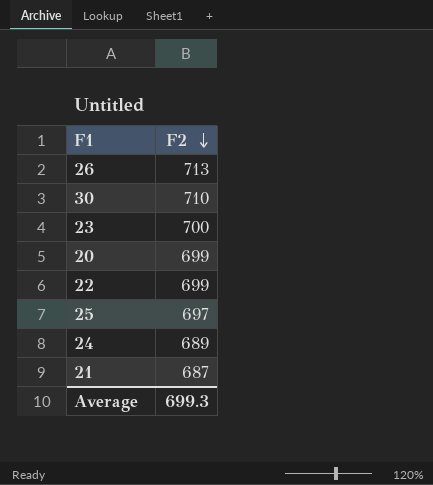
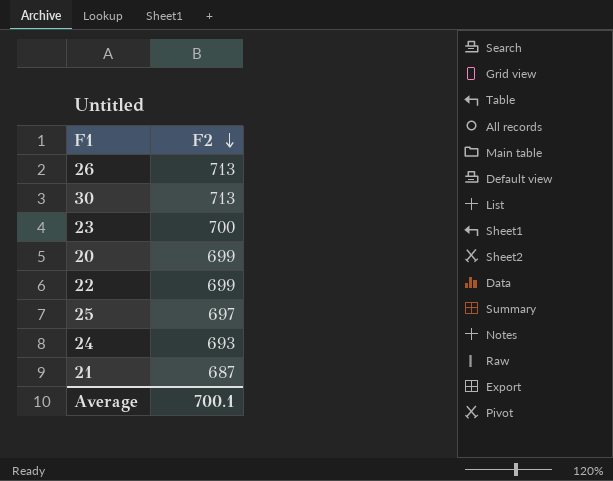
30 | F2: 710 -> 713
24 | F2: 689 -> 693
Average | F2: 699.3 -> 700.1

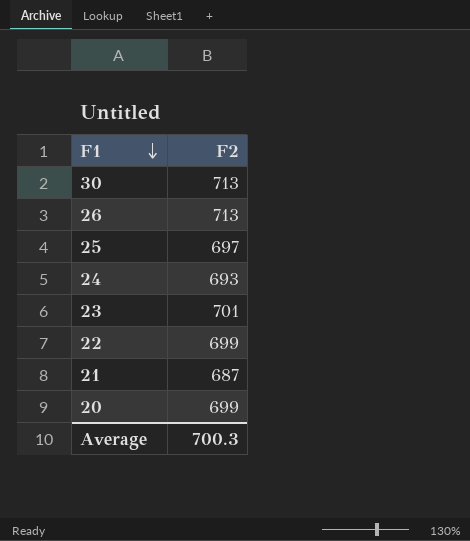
row order: F2 descending -> F1 descending
23 | F2: 700 -> 701
Average | F2: 700.1 -> 700.3

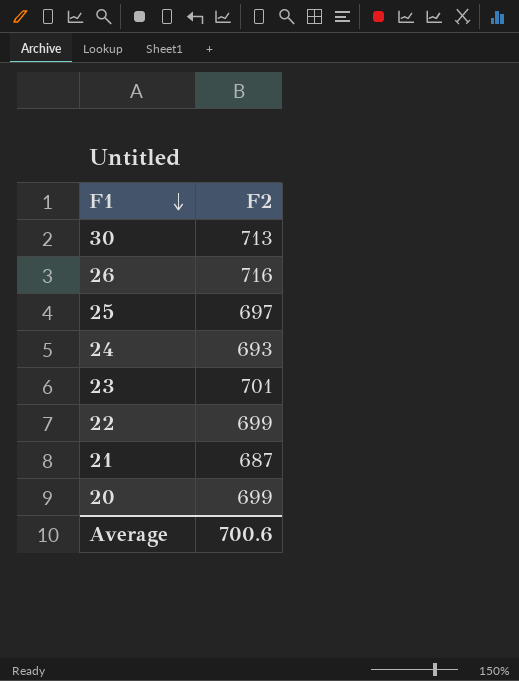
26 | F2: 713 -> 716
Average | F2: 700.3 -> 700.6

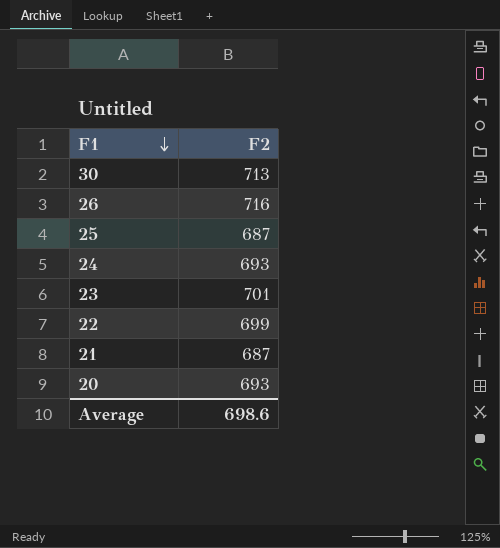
25 | F2: 697 -> 687
20 | F2: 699 -> 693
Average | F2: 700.6 -> 698.6

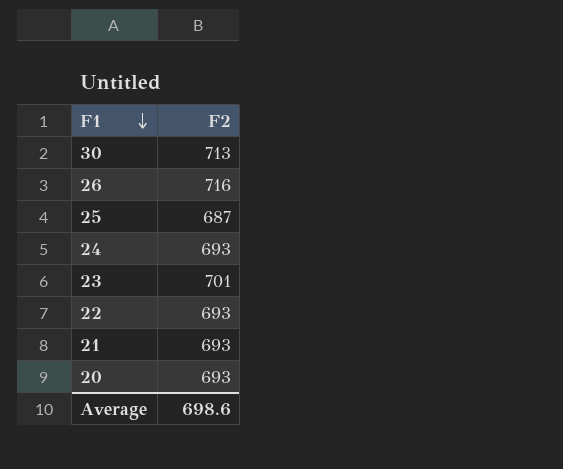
22 | F2: 699 -> 693
21 | F2: 687 -> 693

